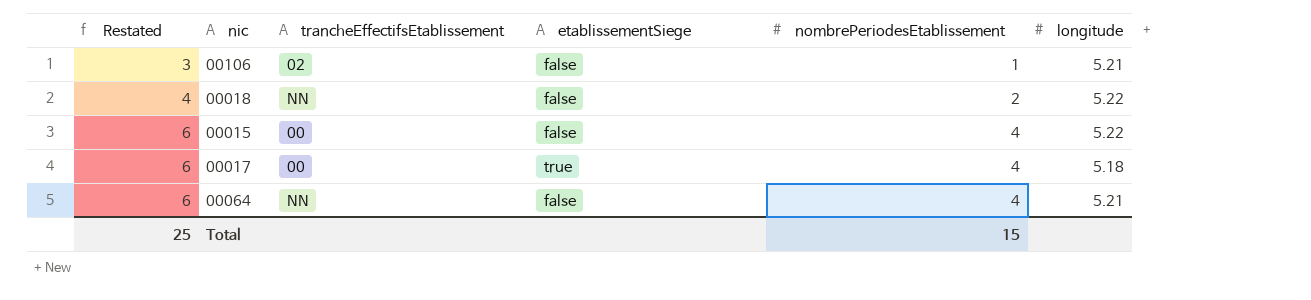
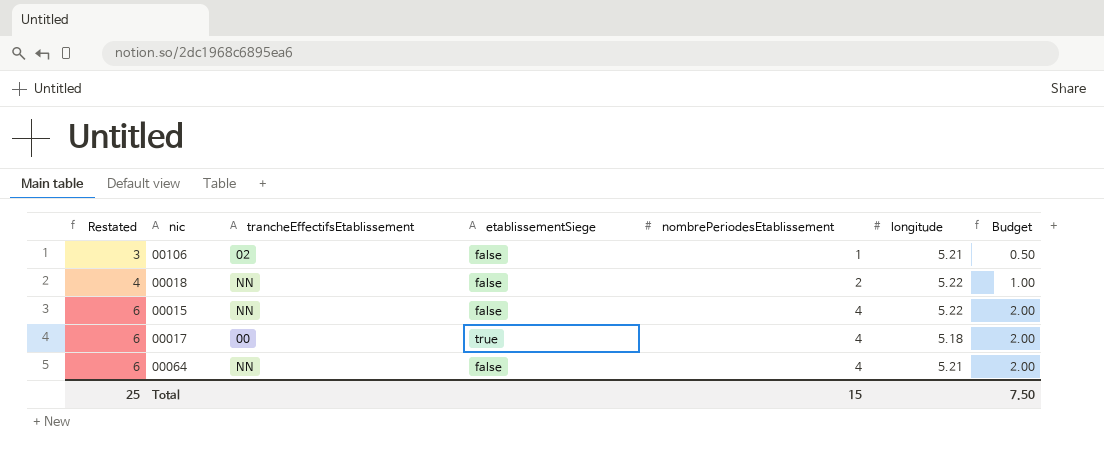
column Budget | formula: none -> [nombrePeriodesEtablissement] * 0.5
00015 | trancheEffectifsEtablissement: 00 -> NN

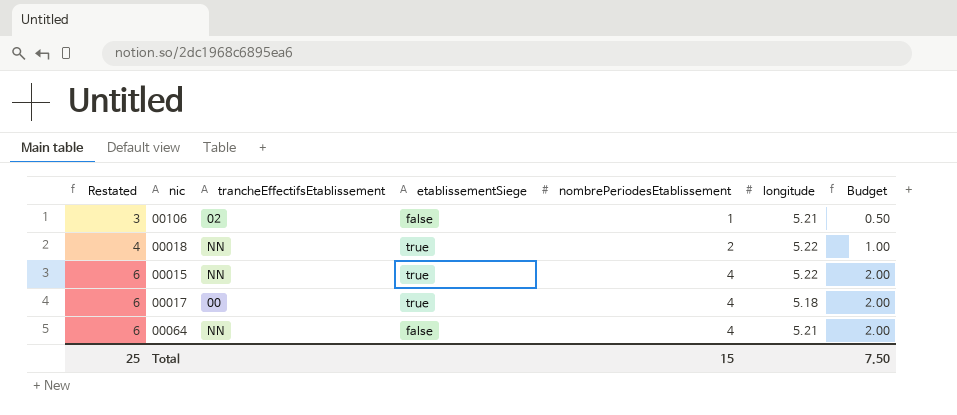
00018 | etablissementSiege: false -> true
00015 | etablissementSiege: false -> true

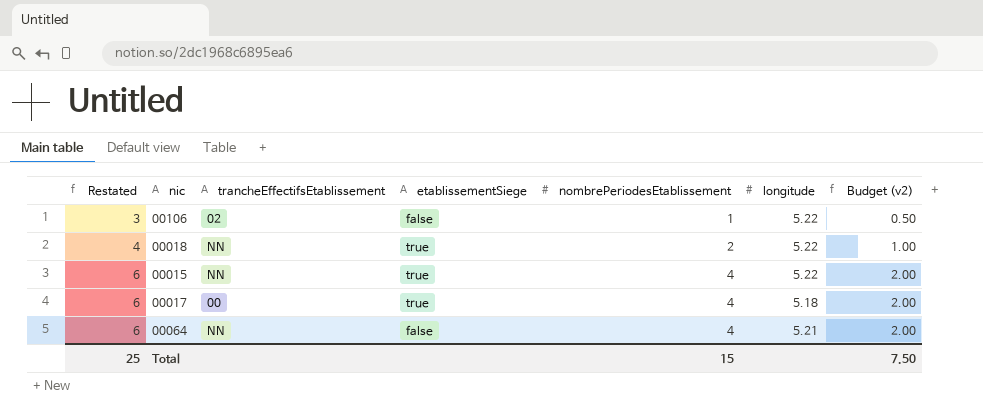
column name: Budget -> Budget (v2)
00106 | longitude: 5.21 -> 5.22

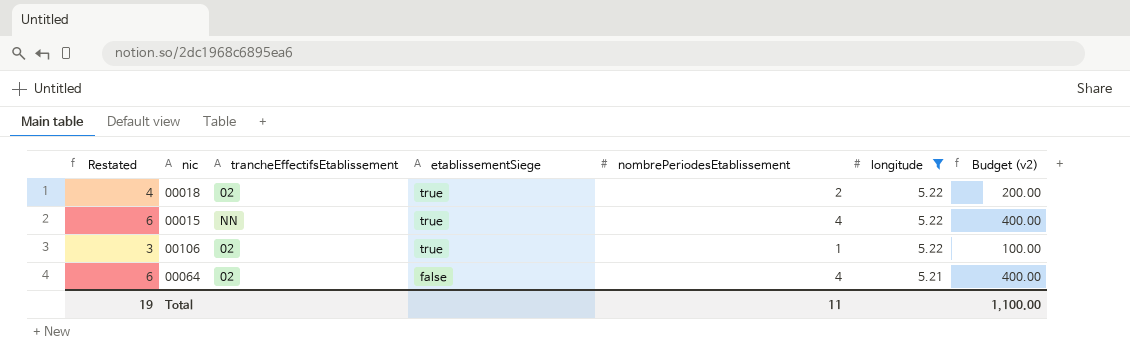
filter: none -> longitude != 5.18
row order: Restated ascending -> etablissementSiege descending
column Budget (v2) | formula: [nombrePeriodesEtablissement] * 0.5 -> [nombrePeriodesEtablissement] * 100
00018 | trancheEffectifsEtablissement: NN -> 02
00106 | etablissementSiege: false -> true
00064 | trancheEffectifsEtablissement: NN -> 02
Total | Restated: 25 -> 19
Total | nombrePeriodesEtablissement: 15 -> 11
Total | Budget (v2): 7.50 -> 1,100.00

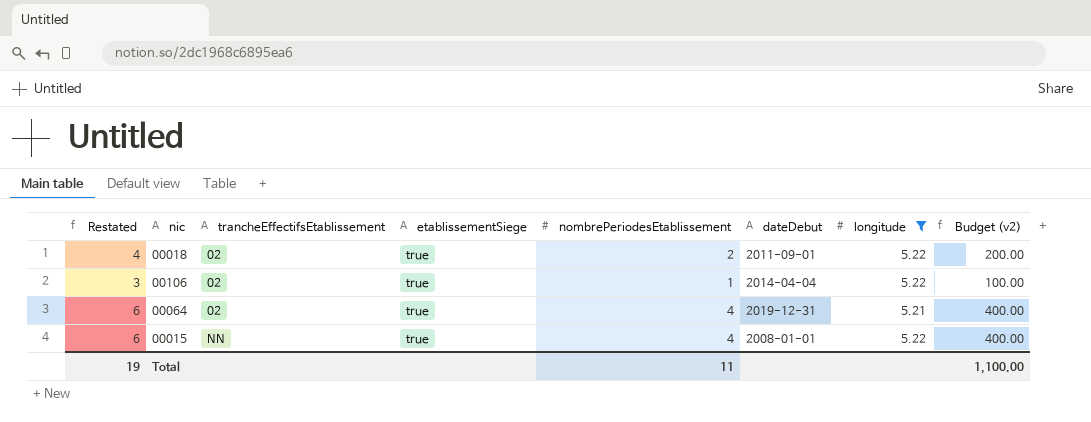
row order: etablissementSiege descending -> trancheEffectifsEtablissement ascending
column dateDebut | position: none -> 6
00064 | etablissementSiege: false -> true

